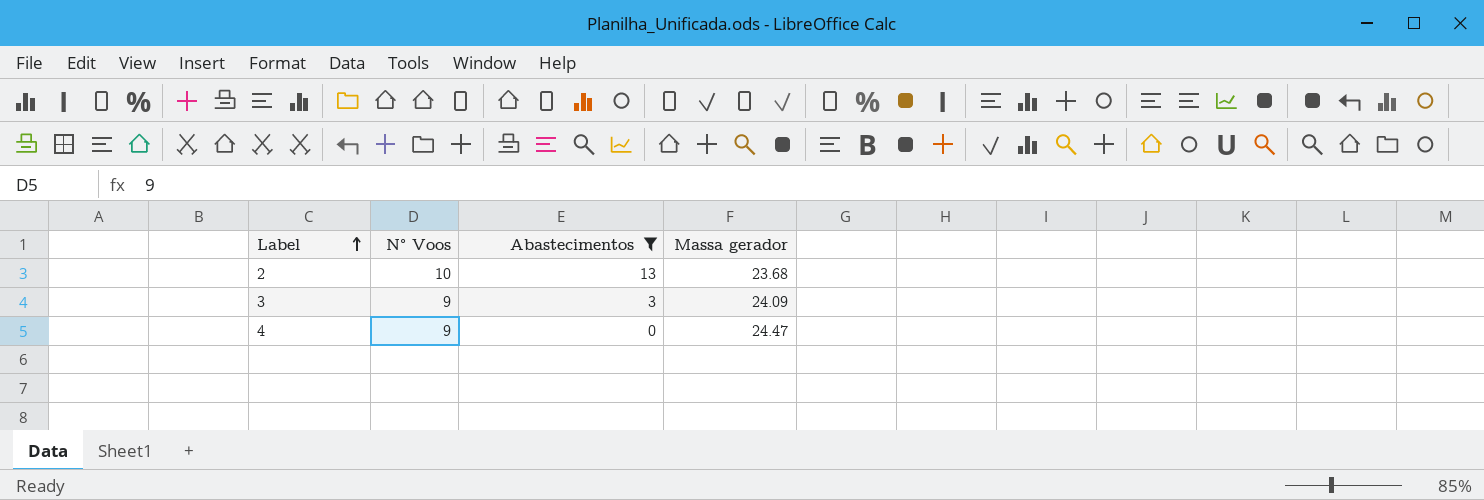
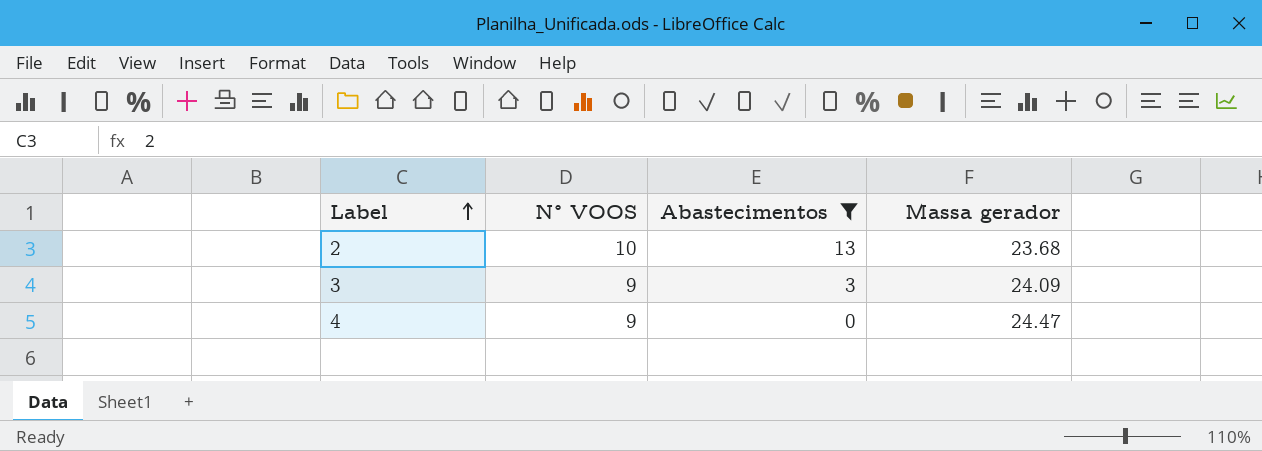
column name: N° Voos -> N° VOOS

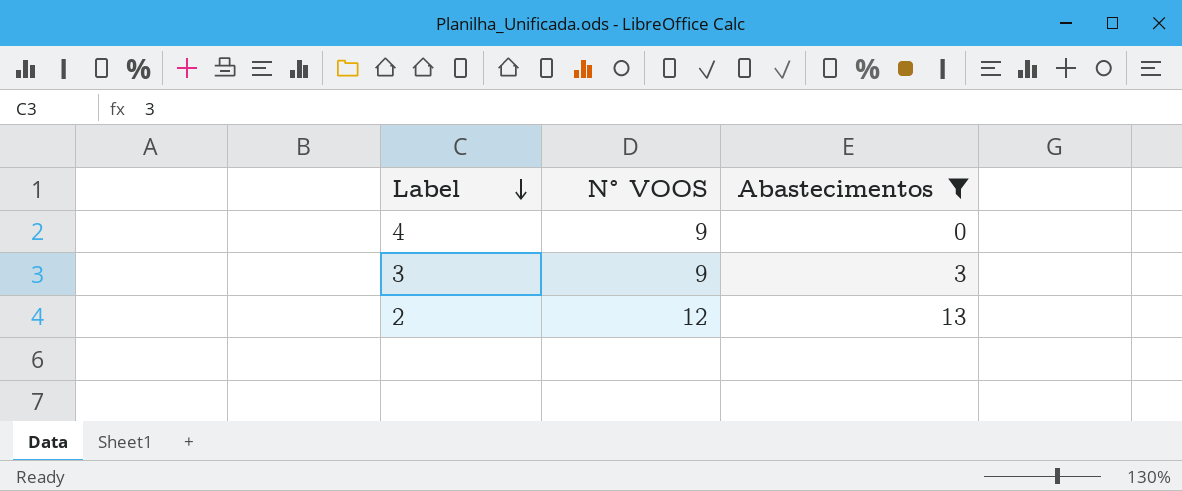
row order: Label ascending -> Label descending
column Massa gerador | position: 4 -> none
2 | N° VOOS: 10 -> 12

